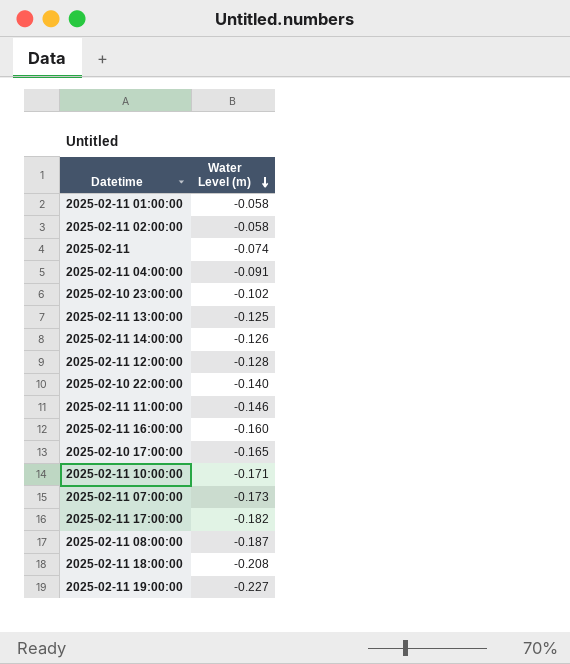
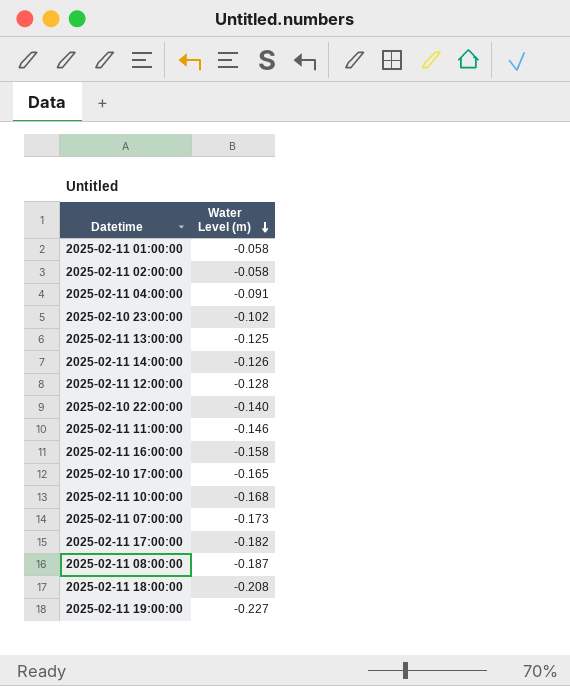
row 2025-02-11: -0.074 -> none
2025-02-11 16:00:00 | Water Level (m): -0.160 -> -0.158
2025-02-11 10:00:00 | Water Level (m): -0.171 -> -0.168

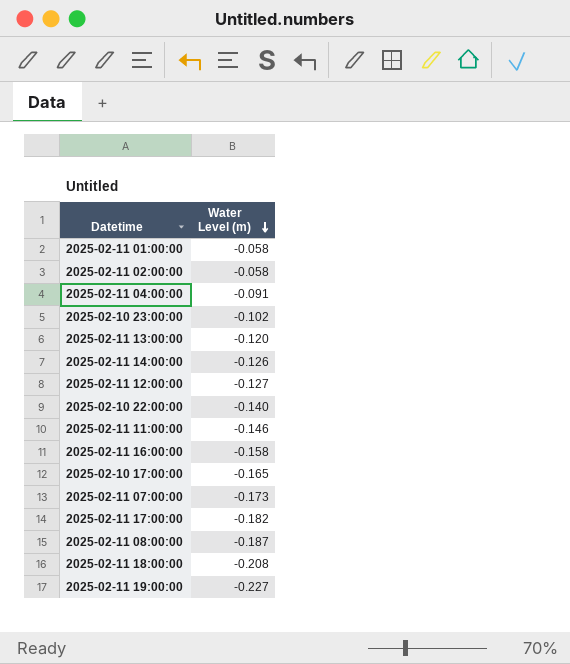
row 2025-02-11 10:00:00: -0.168 -> none
2025-02-11 13:00:00 | Water Level (m): -0.125 -> -0.120
2025-02-11 12:00:00 | Water Level (m): -0.128 -> -0.127

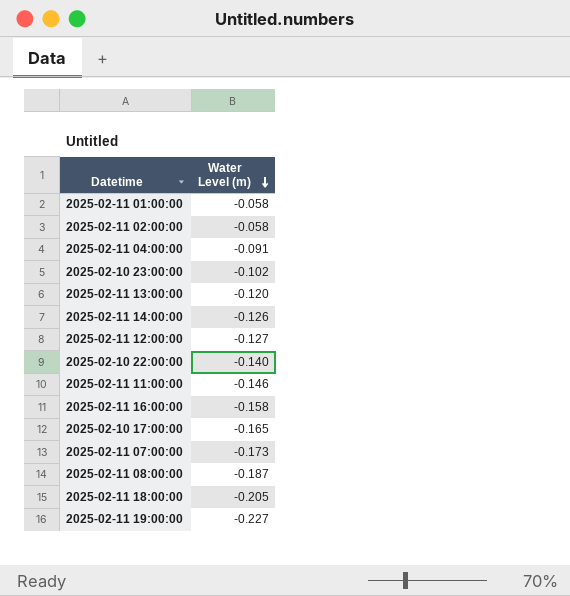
row 2025-02-11 17:00:00: -0.182 -> none
2025-02-11 18:00:00 | Water Level (m): -0.208 -> -0.205

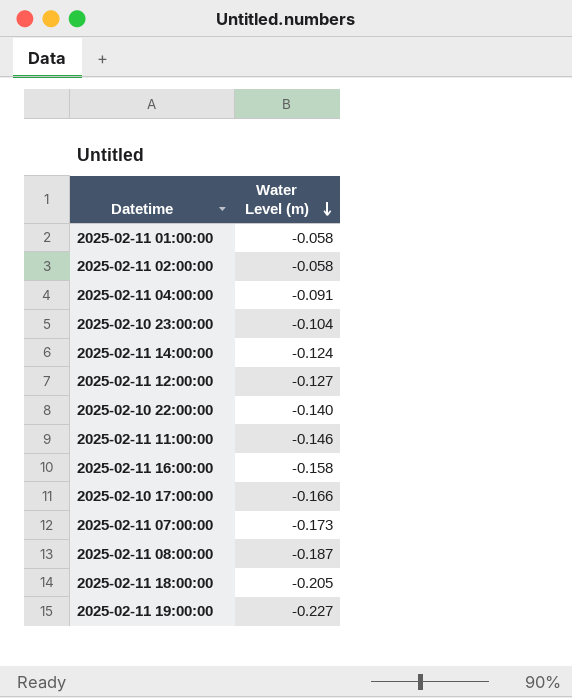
row 2025-02-11 13:00:00: -0.120 -> none
2025-02-10 23:00:00 | Water Level (m): -0.102 -> -0.104
2025-02-11 14:00:00 | Water Level (m): -0.126 -> -0.124
2025-02-10 17:00:00 | Water Level (m): -0.165 -> -0.166

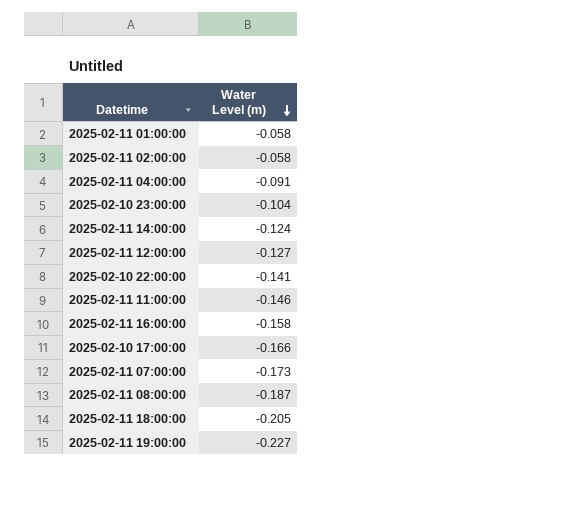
2025-02-10 22:00:00 | Water Level (m): -0.140 -> -0.141

